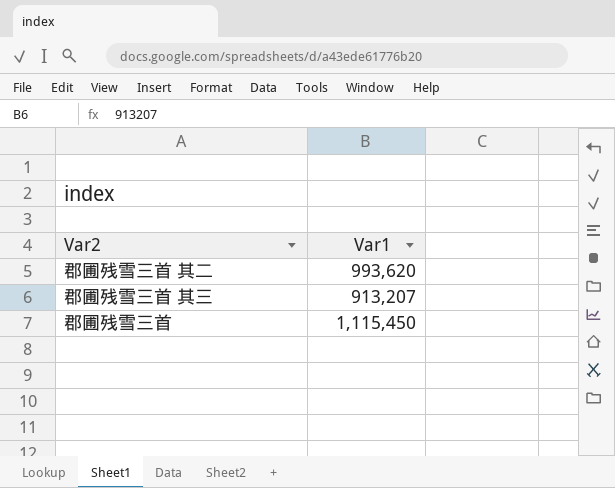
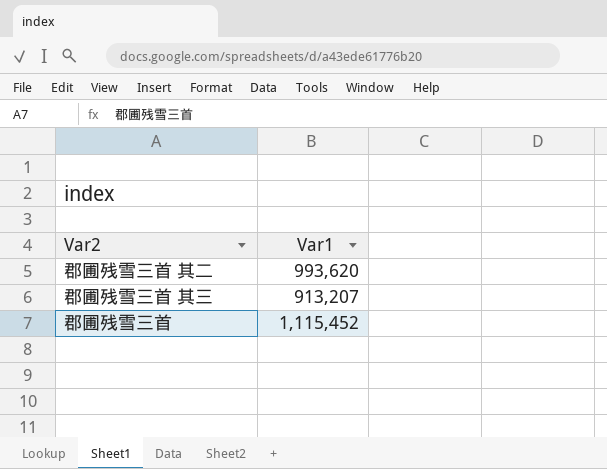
郡圃残雪三首 | Var1: 1,115,450 -> 1,115,452

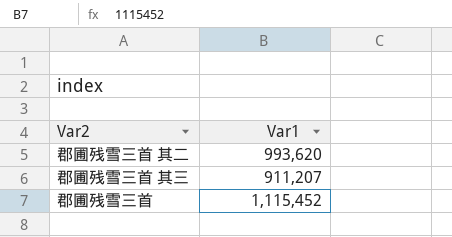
郡圃残雪三首 其三 | Var1: 913,207 -> 911,207

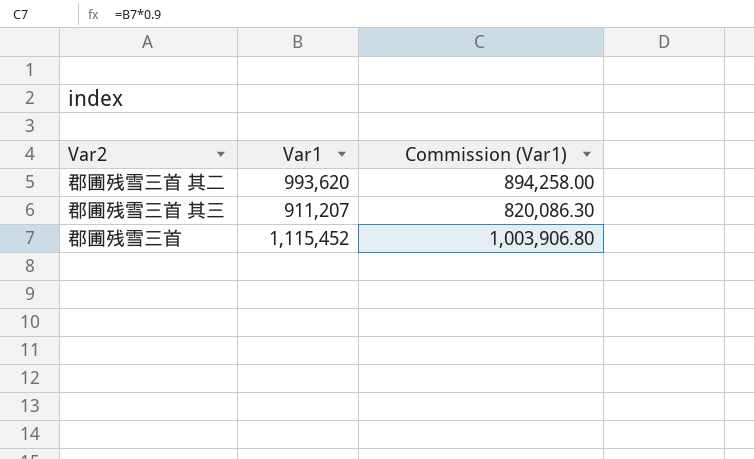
column Commission (Var1) | formula: none -> [Var1] * 0.9

